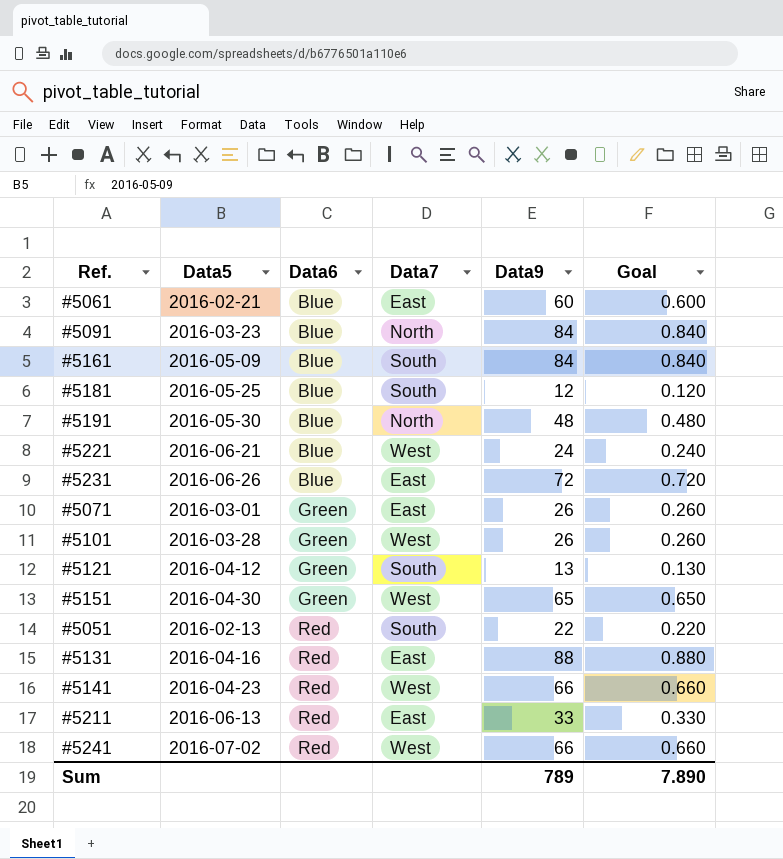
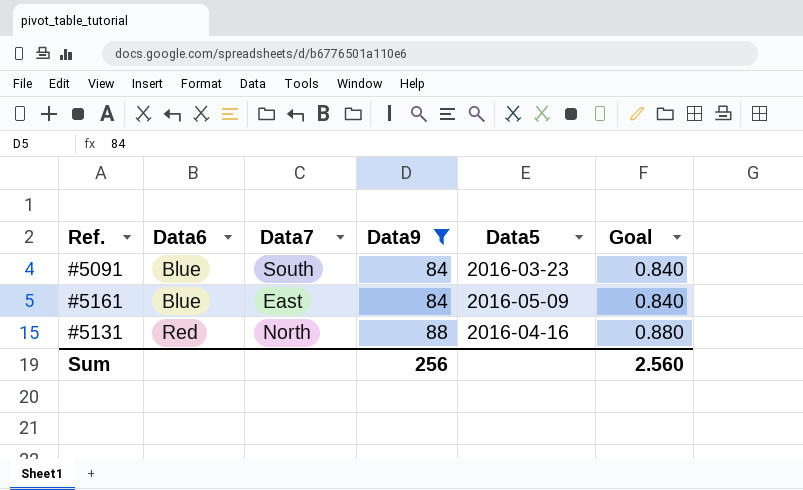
filter: none -> Data9 >= 84
column Data5 | position: 2 -> 5
#5091 | Data7: North -> South
#5161 | Data7: South -> East
#5131 | Data7: East -> North
Sum | Data9: 789 -> 256
Sum | Goal: 7.890 -> 2.560

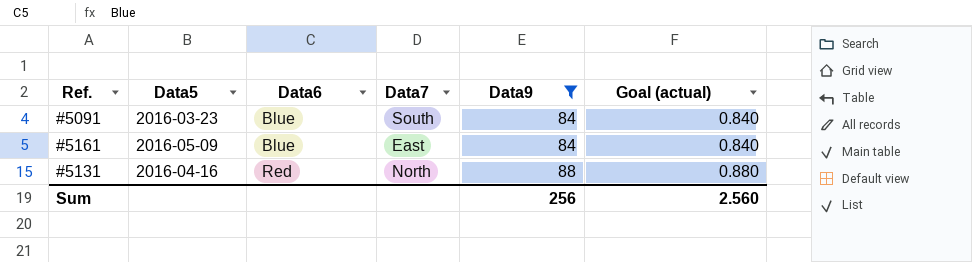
column Data5 | position: 5 -> 2
column name: Goal -> Goal (actual)

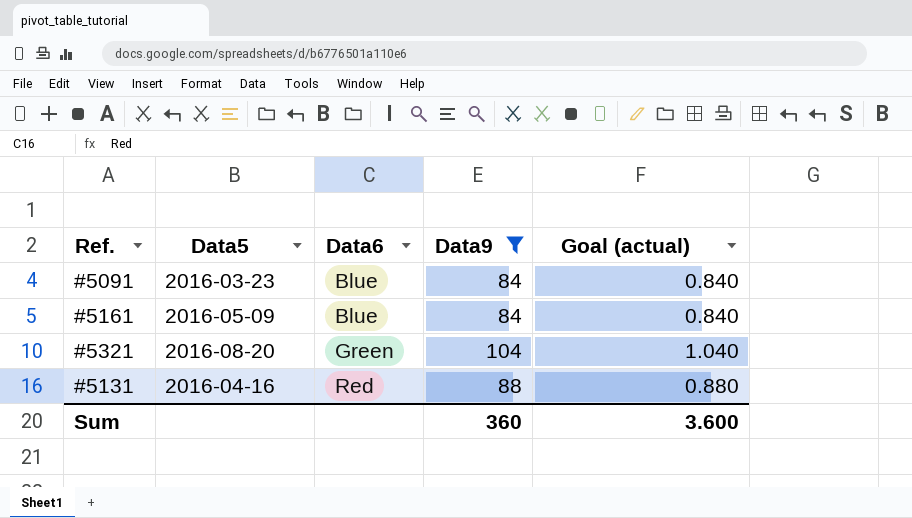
column Data7 | position: 4 -> none
row #5321: none -> 2016-08-20 | Green | 104 | 1.040
Sum | Data9: 256 -> 360
Sum | Goal (actual): 2.560 -> 3.600

